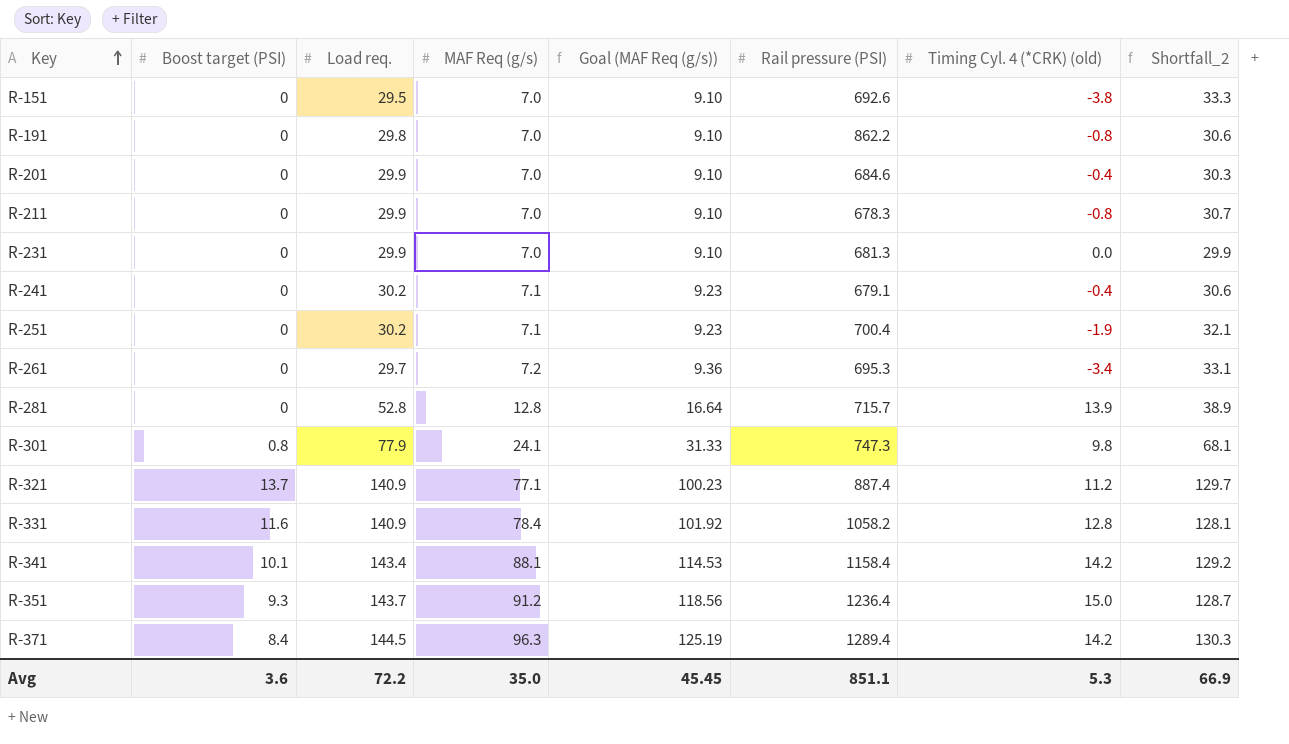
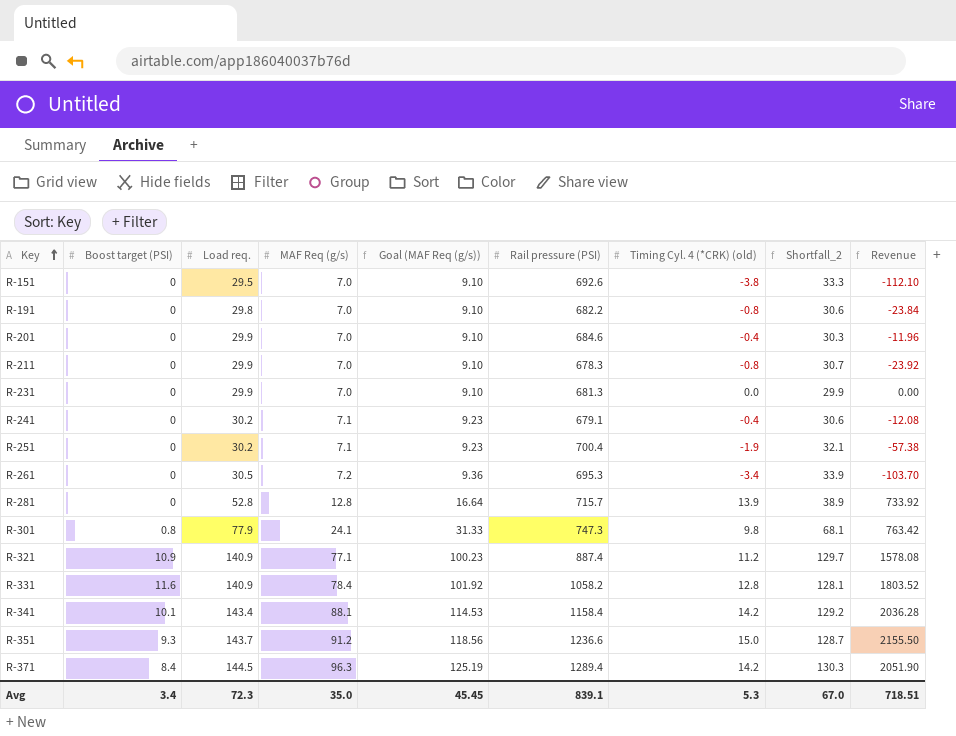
column Revenue | formula: none -> [Load req.] * [Timing Cyl. 4 (*CRK) (old)]
R-191 | Rail pressure (PSI): 862.2 -> 682.2
R-261 | Load req.: 29.7 -> 30.5
R-261 | Shortfall_2: 33.1 -> 33.9
R-321 | Boost target (PSI): 13.7 -> 10.9
R-351 | Rail pressure (PSI): 1236.4 -> 1236.6
Avg | Boost target (PSI): 3.6 -> 3.4
Avg | Load req.: 72.2 -> 72.3
Avg | Rail pressure (PSI): 851.1 -> 839.1
Avg | Shortfall_2: 66.9 -> 67.0

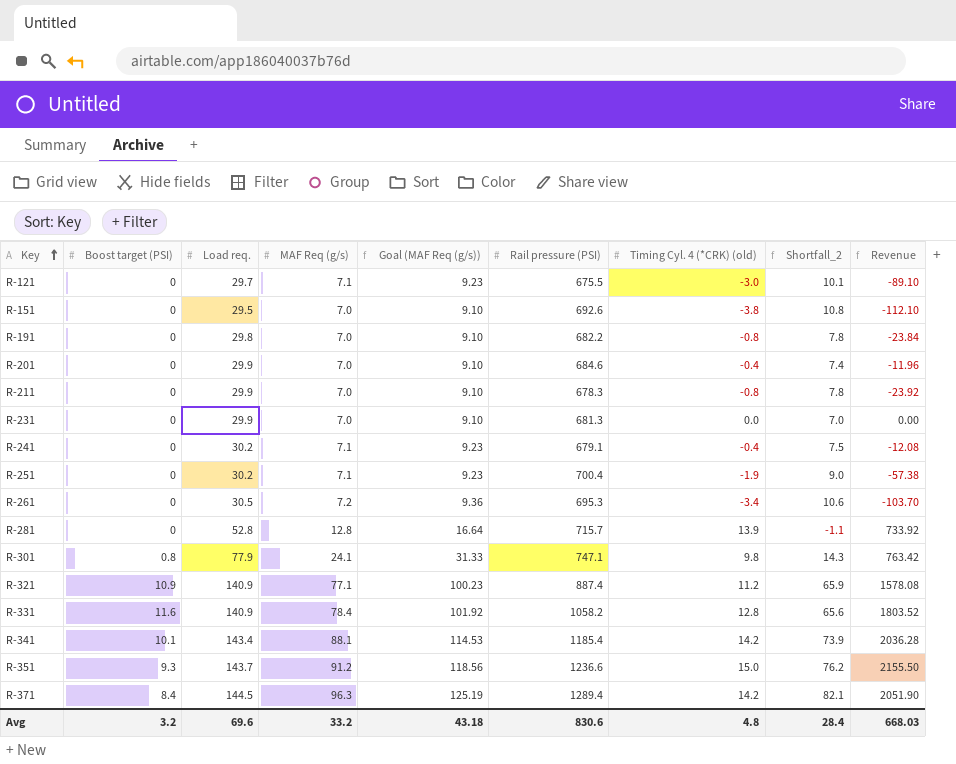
column Shortfall_2 | formula: [Load req.] - [Timing Cyl. 4 (*CRK) (old)] -> [MAF Req (g/s)] - [Timing Cyl. 4 (*CRK) (old)]
row R-121: none -> 0 | 29.7 | 7.1 | 9.23 | 675.5 | -3.0 | 10.1 | -89.10
R-301 | Rail pressure (PSI): 747.3 -> 747.1
R-341 | Rail pressure (PSI): 1158.4 -> 1185.4
Avg | Boost target (PSI): 3.4 -> 3.2
Avg | Load req.: 72.3 -> 69.6
Avg | MAF Req (g/s): 35.0 -> 33.2
Avg | Goal (MAF Req (g/s)): 45.45 -> 43.18
Avg | Rail pressure (PSI): 839.1 -> 830.6
Avg | Timing Cyl. 4 (*CRK) (old): 5.3 -> 4.8
Avg | Shortfall_2: 67.0 -> 28.4
Avg | Revenue: 718.51 -> 668.03

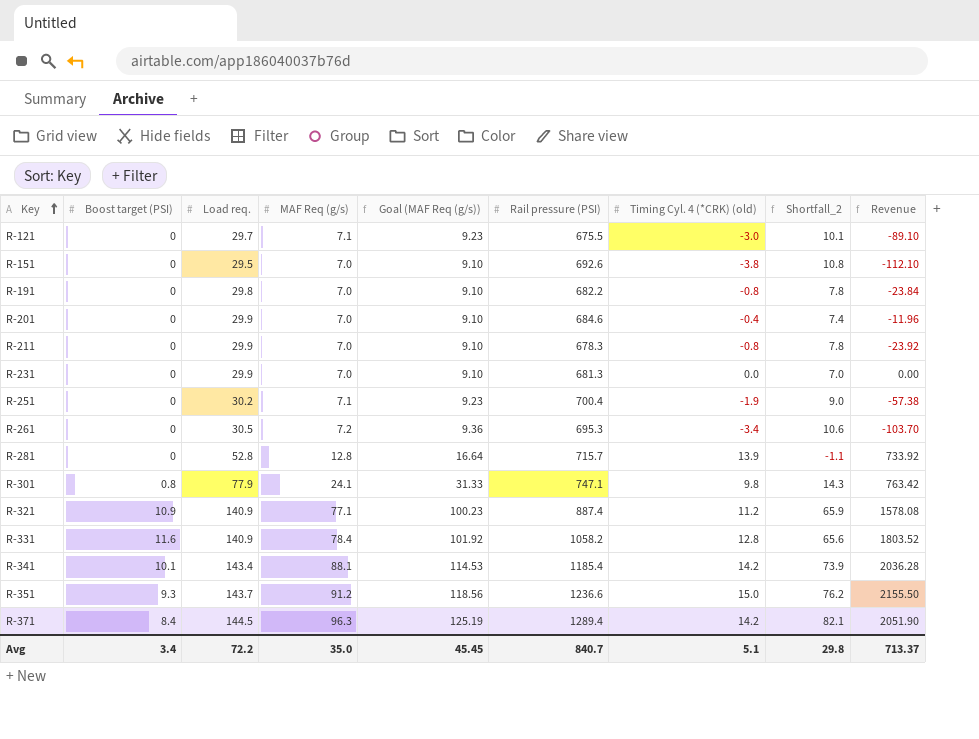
row R-241: 0 | 30.2 | 7.1 | 9.23 | 679.1 | -0.4 | 7.5 | -12.08 -> none
Avg | Boost target (PSI): 3.2 -> 3.4
Avg | Load req.: 69.6 -> 72.2
Avg | MAF Req (g/s): 33.2 -> 35.0
Avg | Goal (MAF Req (g/s)): 43.18 -> 45.45
Avg | Rail pressure (PSI): 830.6 -> 840.7
Avg | Timing Cyl. 4 (*CRK) (old): 4.8 -> 5.1
Avg | Shortfall_2: 28.4 -> 29.8
Avg | Revenue: 668.03 -> 713.37

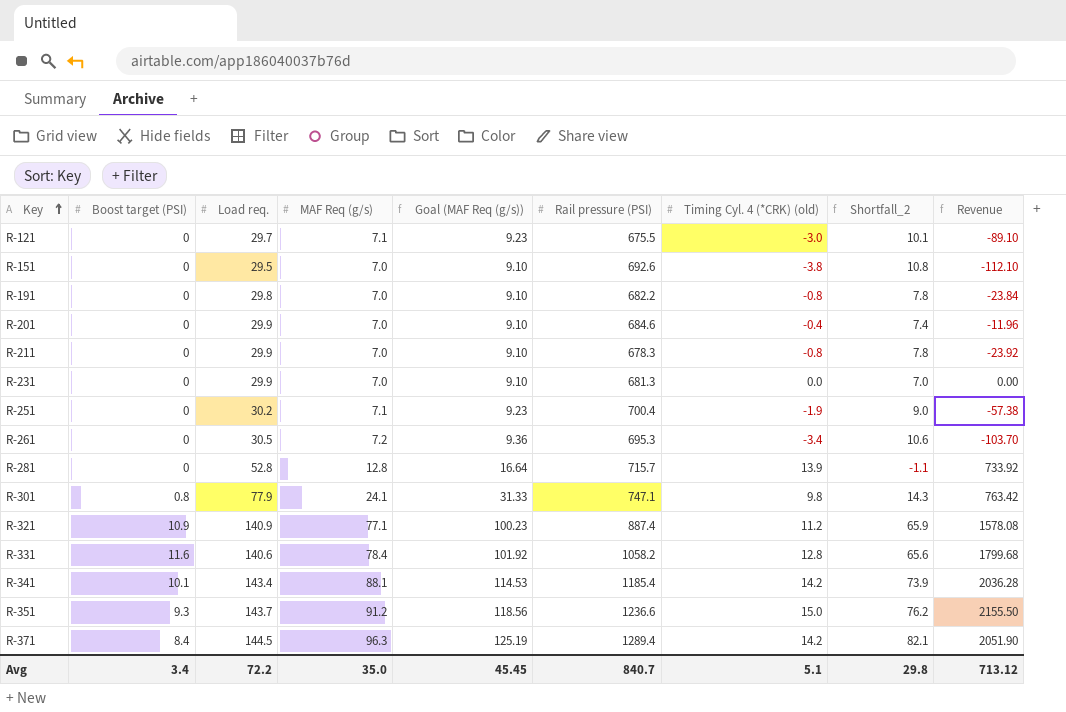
R-331 | Load req.: 140.9 -> 140.6
R-331 | Revenue: 1803.52 -> 1799.68
Avg | Revenue: 713.37 -> 713.12

